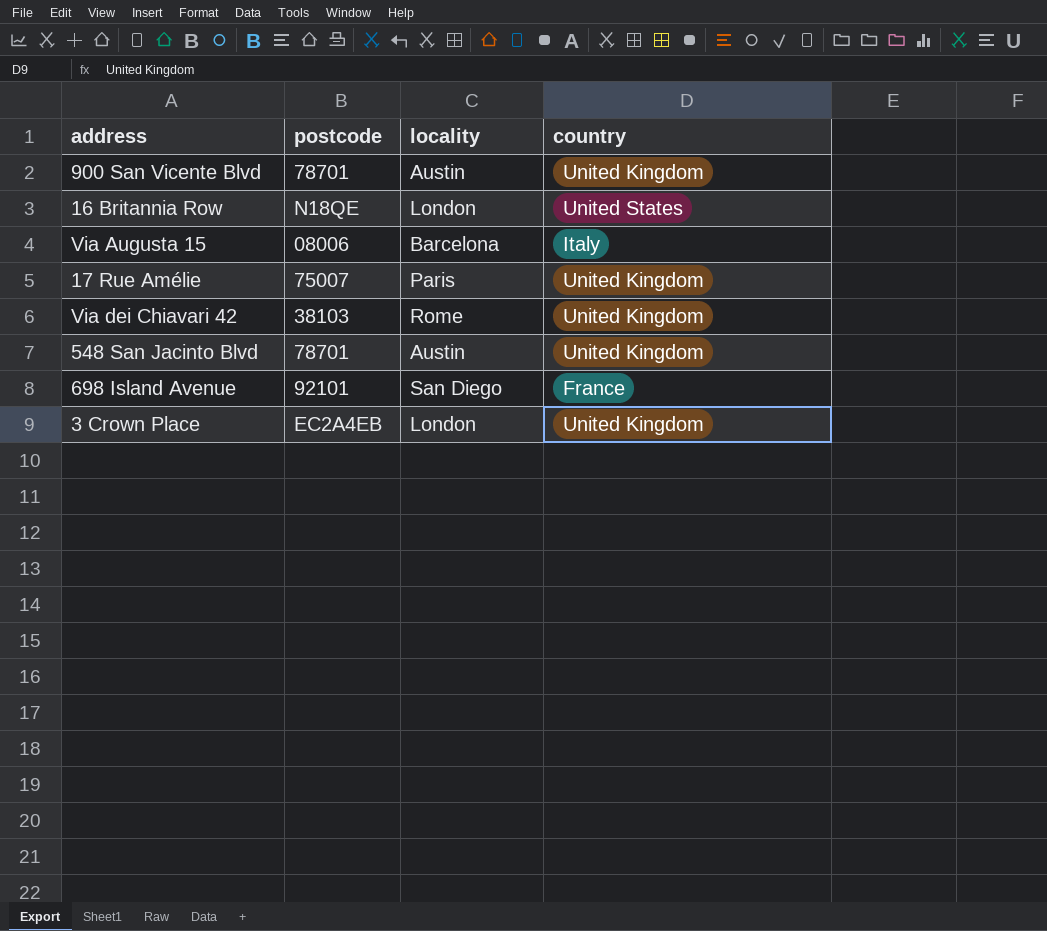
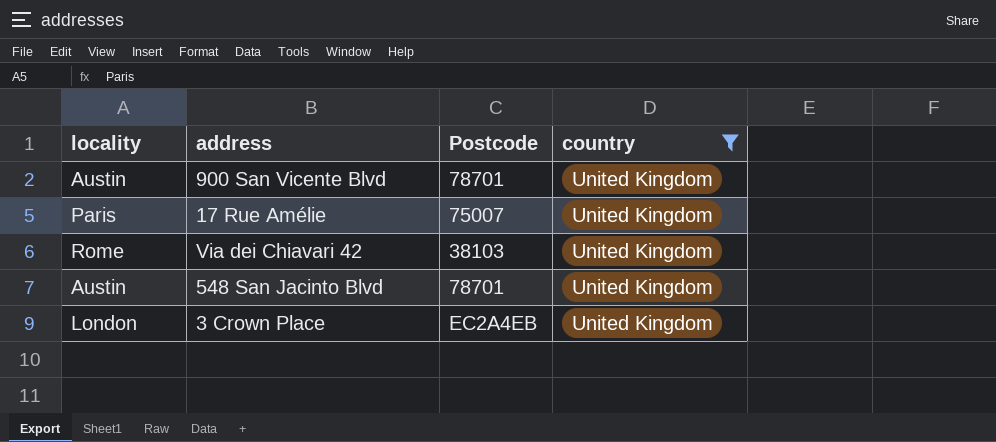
filter: none -> country = United Kingdom
column locality | position: 3 -> 1
column name: postcode -> Postcode

